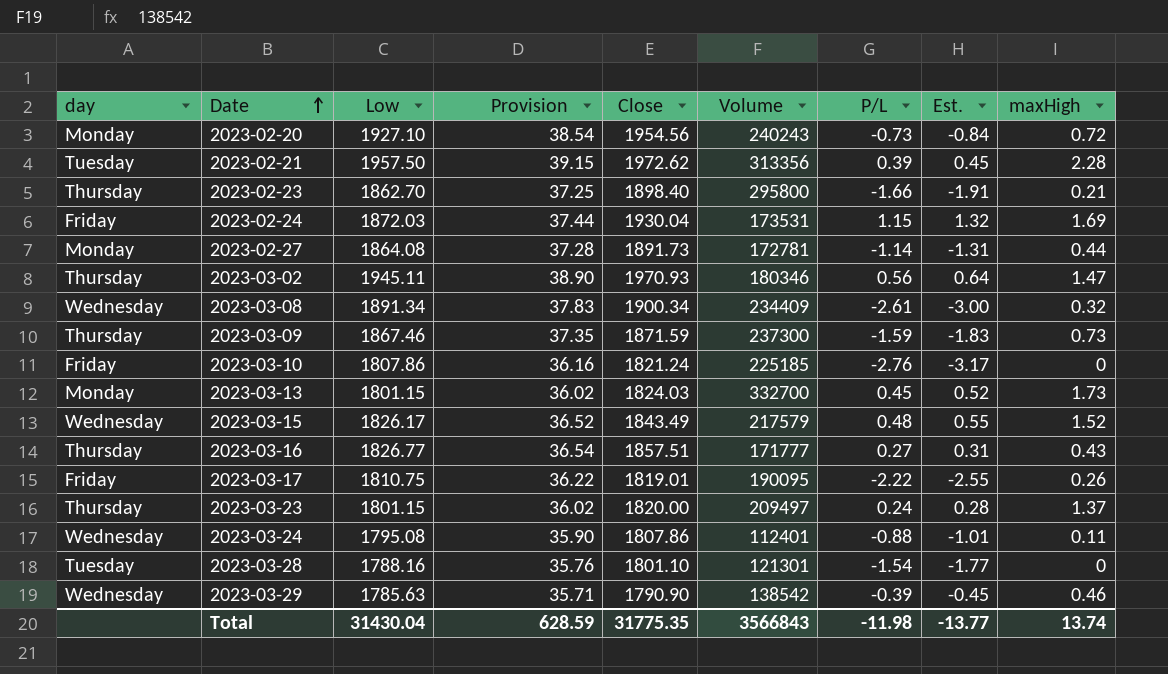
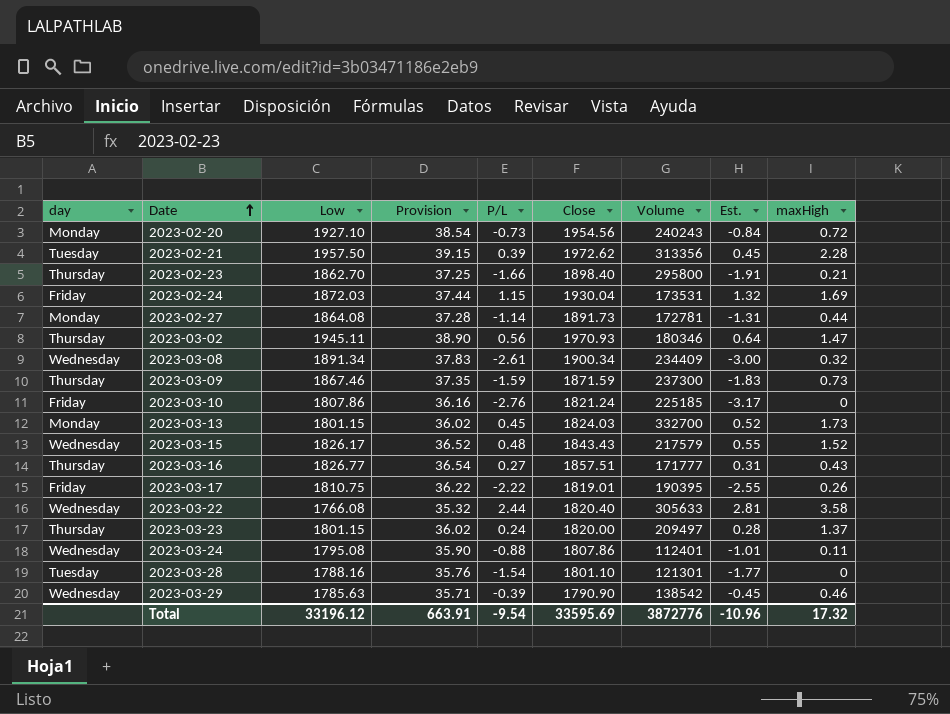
column P/L | position: 7 -> 5
2023-03-15 | Close: 1843.49 -> 1843.43
2023-03-17 | Volume: 190095 -> 190395
row 2023-03-22: none -> Wednesday | 1766.08 | 35.32 | 2.44 | 1820.40 | 305633 | 2.81 | 3.58
Total | Low: 31430.04 -> 33196.12
Total | Provision: 628.59 -> 663.91
Total | P/L: -11.98 -> -9.54
Total | Close: 31775.35 -> 33595.69
Total | Volume: 3566843 -> 3872776
Total | Est.: -13.77 -> -10.96
Total | maxHigh: 13.74 -> 17.32

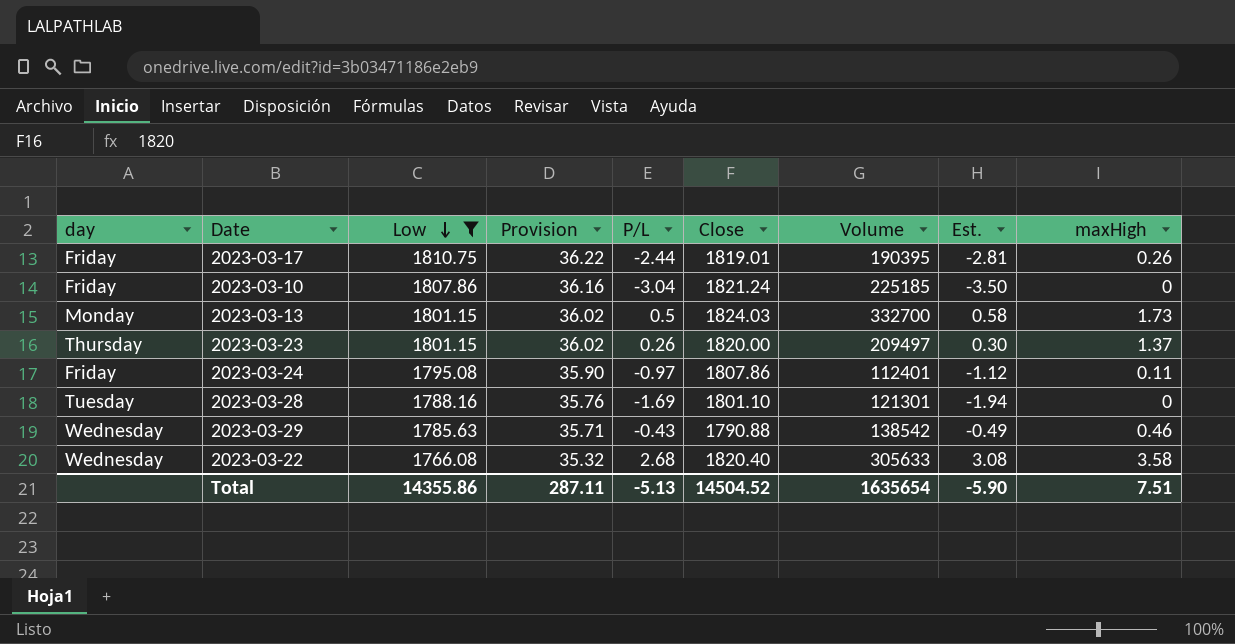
filter: none -> Low <= 1810.75
row order: Date ascending -> Low descending
2023-03-17 | P/L: -2.22 -> -2.44
2023-03-17 | Est.: -2.55 -> -2.81
2023-03-10 | P/L: -2.76 -> -3.04
2023-03-10 | Est.: -3.17 -> -3.50
2023-03-13 | P/L: 0.45 -> 0.5
2023-03-13 | Est.: 0.52 -> 0.58
2023-03-23 | P/L: 0.24 -> 0.26
2023-03-23 | Est.: 0.28 -> 0.30
2023-03-24 | day: Wednesday -> Friday
2023-03-24 | P/L: -0.88 -> -0.97
2023-03-24 | Est.: -1.01 -> -1.12
2023-03-28 | P/L: -1.54 -> -1.69
2023-03-28 | Est.: -1.77 -> -1.94
2023-03-29 | P/L: -0.39 -> -0.43
2023-03-29 | Close: 1790.90 -> 1790.88
2023-03-29 | Est.: -0.45 -> -0.49
2023-03-22 | P/L: 2.44 -> 2.68
2023-03-22 | Est.: 2.81 -> 3.08
Total | Low: 33196.12 -> 14355.86
Total | Provision: 663.91 -> 287.11
Total | P/L: -9.54 -> -5.13
Total | Close: 33595.69 -> 14504.52
Total | Volume: 3872776 -> 1635654
Total | Est.: -10.96 -> -5.90
Total | maxHigh: 17.32 -> 7.51

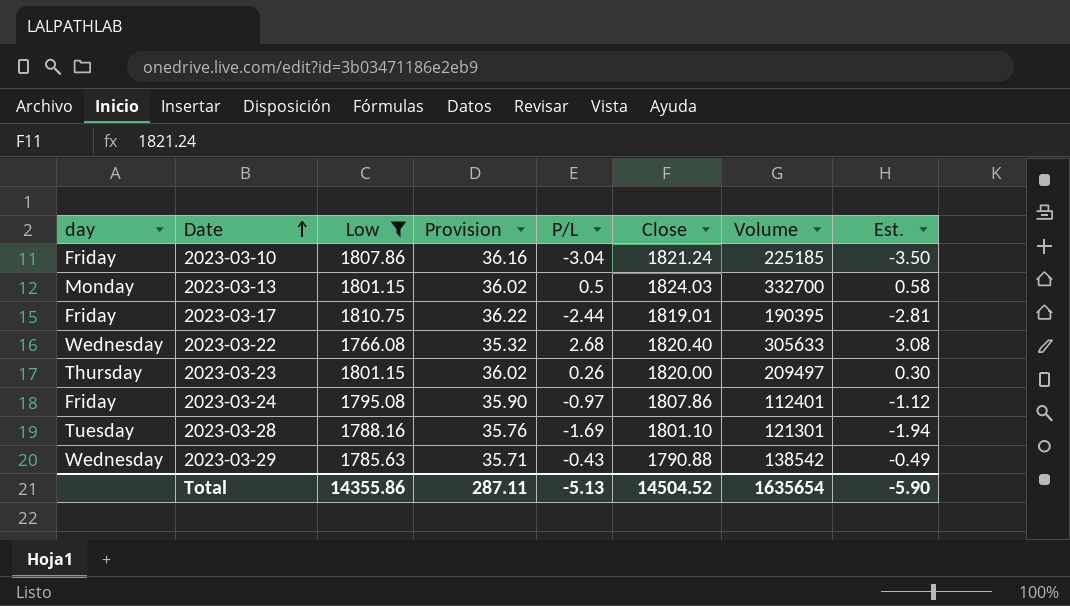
row order: Low descending -> Date ascending
column maxHigh | position: 9 -> none

